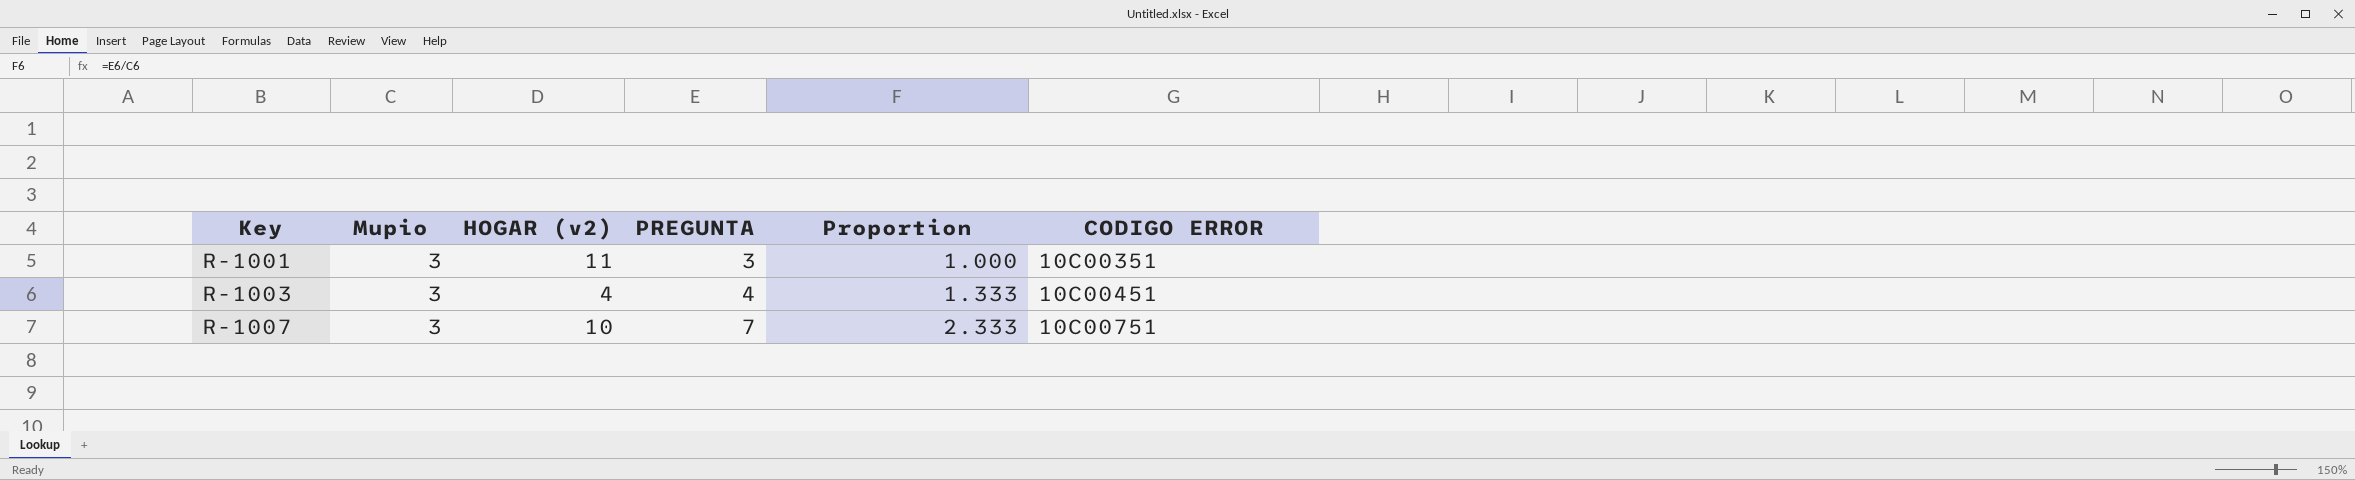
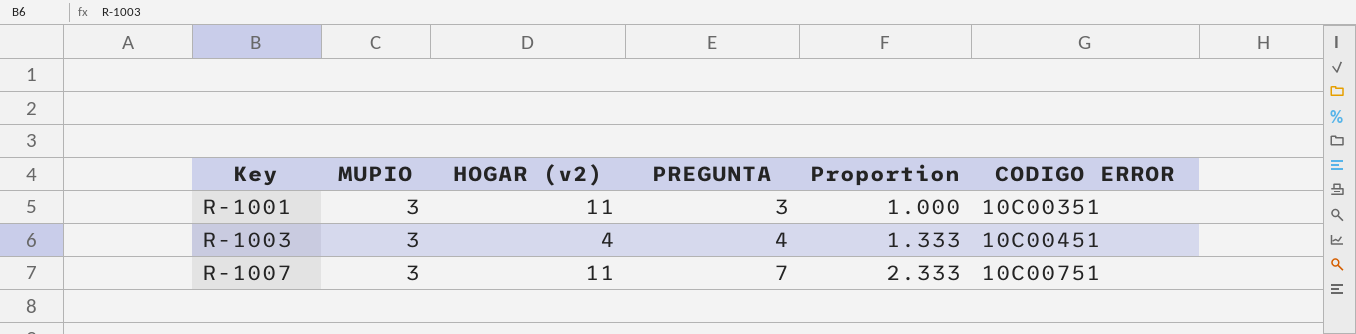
column name: Mupio -> MUPIO
R-1007 | HOGAR (v2): 10 -> 11

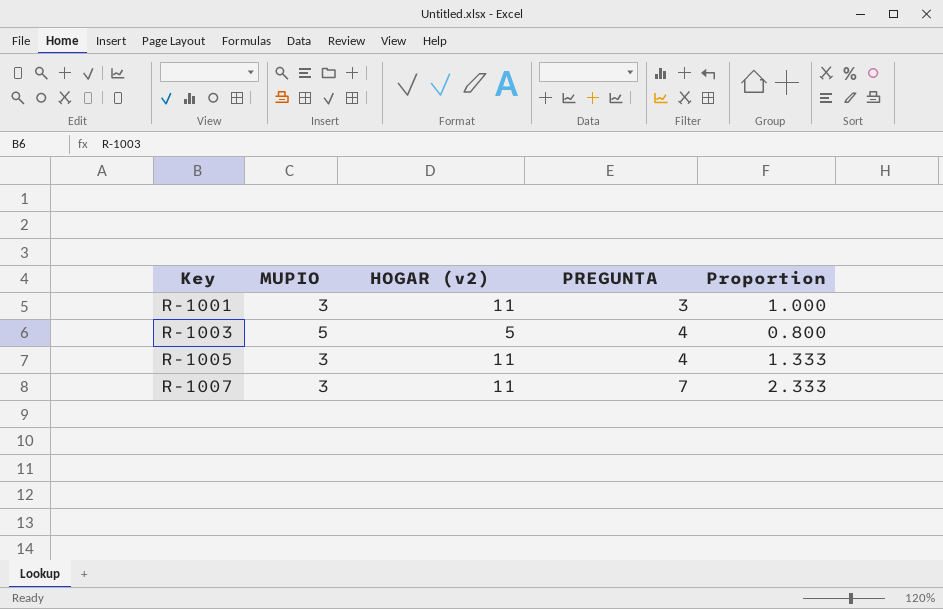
column CODIGO ERROR | position: 6 -> none
R-1003 | MUPIO: 3 -> 5
R-1003 | HOGAR (v2): 4 -> 5
R-1003 | Proportion: 1.333 -> 0.800
row R-1005: none -> 3 | 11 | 4 | 1.333

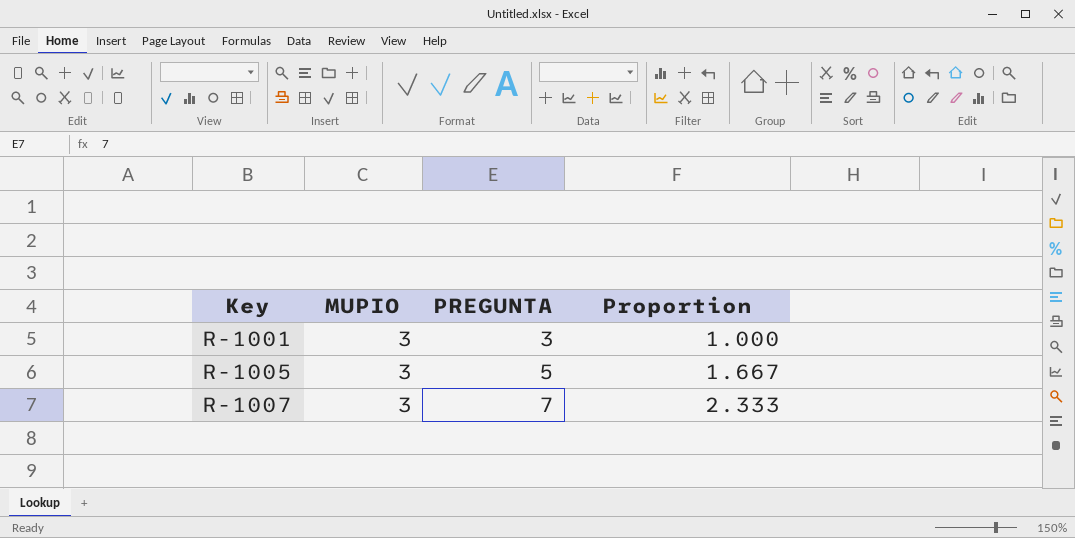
column HOGAR (v2) | position: 3 -> none
row R-1003: 5 | 5 | 4 | 0.800 -> none
R-1005 | PREGUNTA: 4 -> 5
R-1005 | Proportion: 1.333 -> 1.667

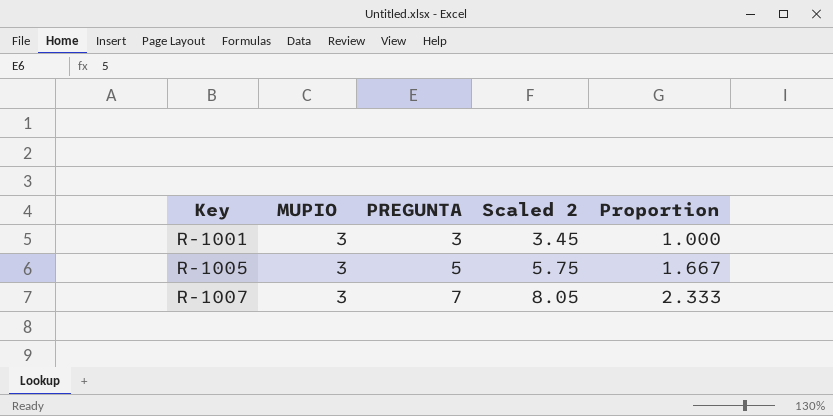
column Scaled 2 | formula: none -> [PREGUNTA] * 1.15

